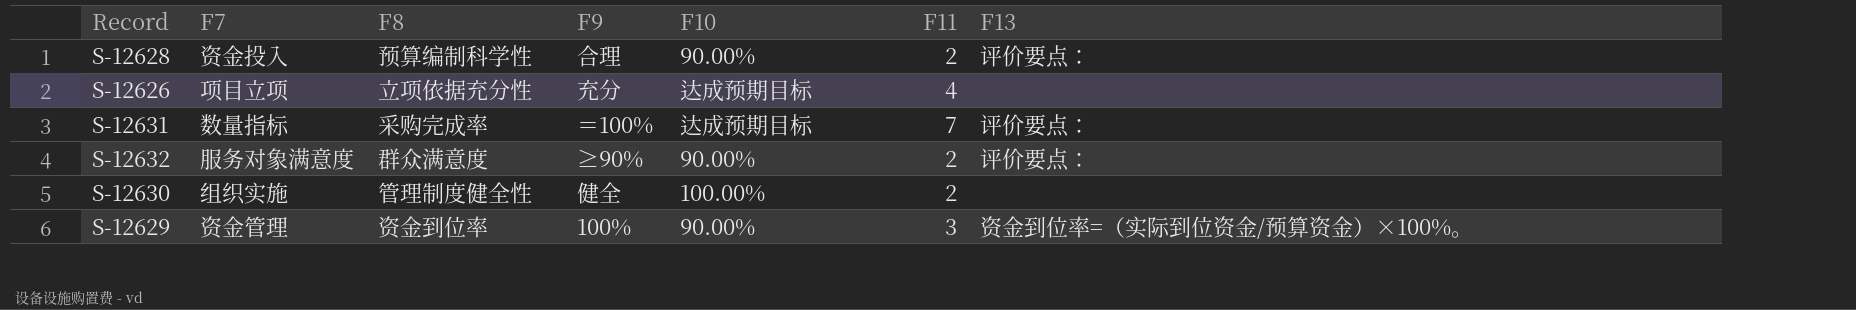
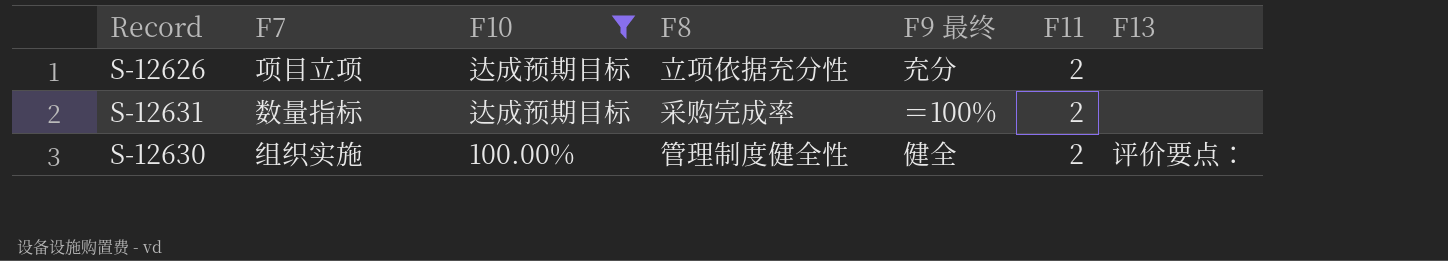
filter: none -> F10 != 90.00%
column F10 | position: 5 -> 3
column name: F9 -> F9 最终
S-12626 | F11: 4 -> 2
S-12631 | F11: 7 -> 2
S-12631 | F13: 评价要点： -> none
S-12630 | F13: none -> 评价要点：

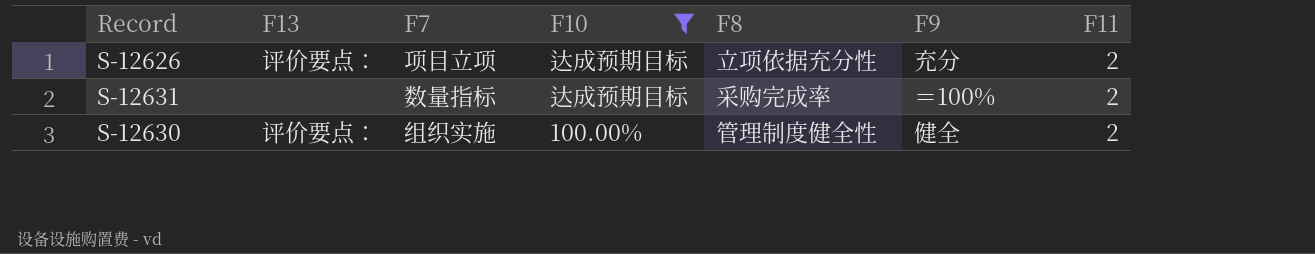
column F13 | position: 7 -> 2
column name: F9 最终 -> F9
S-12626 | F13: none -> 评价要点：

